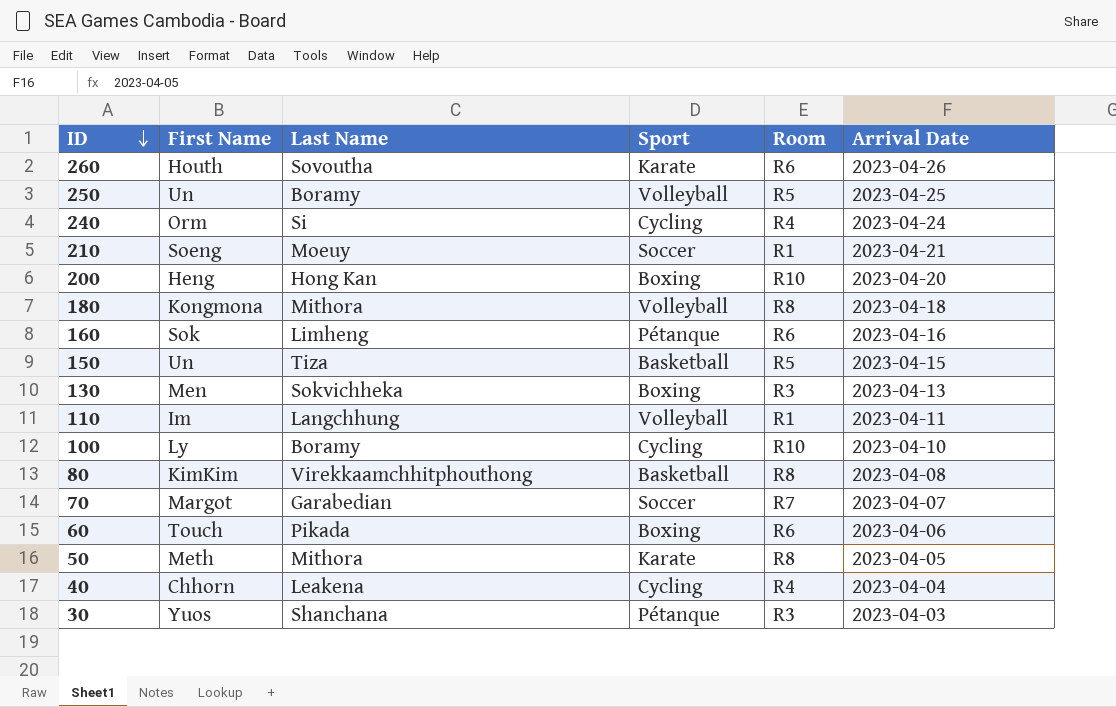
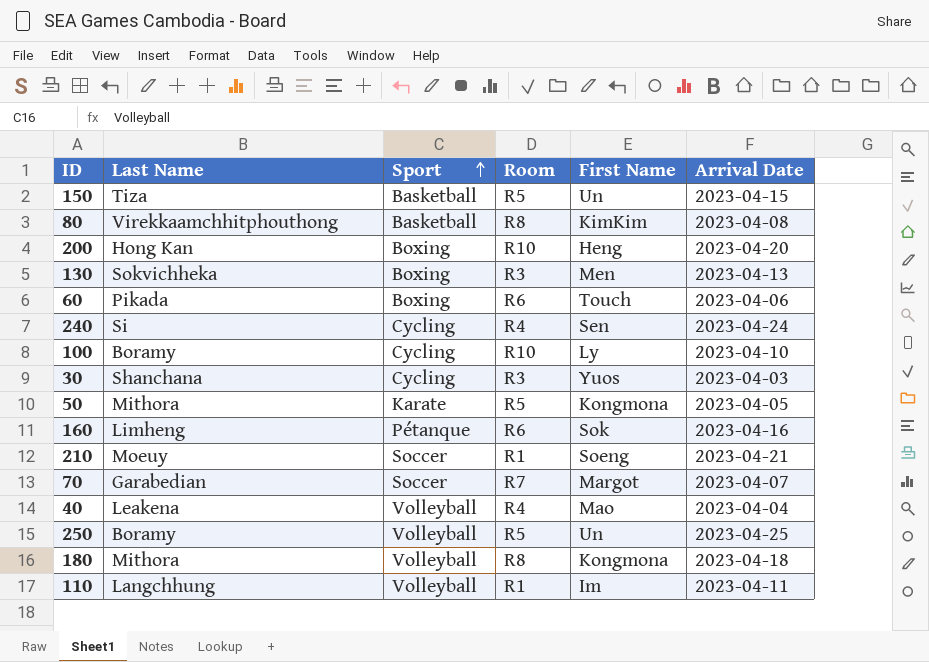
row order: ID descending -> Sport ascending
column First Name | position: 2 -> 5
row 260: Houth | Sovoutha | Karate | R6 | 2023-04-26 -> none
240 | First Name: Orm -> Sen
30 | Sport: Pétanque -> Cycling
50 | Room: R8 -> R5
50 | First Name: Meth -> Kongmona
40 | Sport: Cycling -> Volleyball
40 | First Name: Chhorn -> Mao

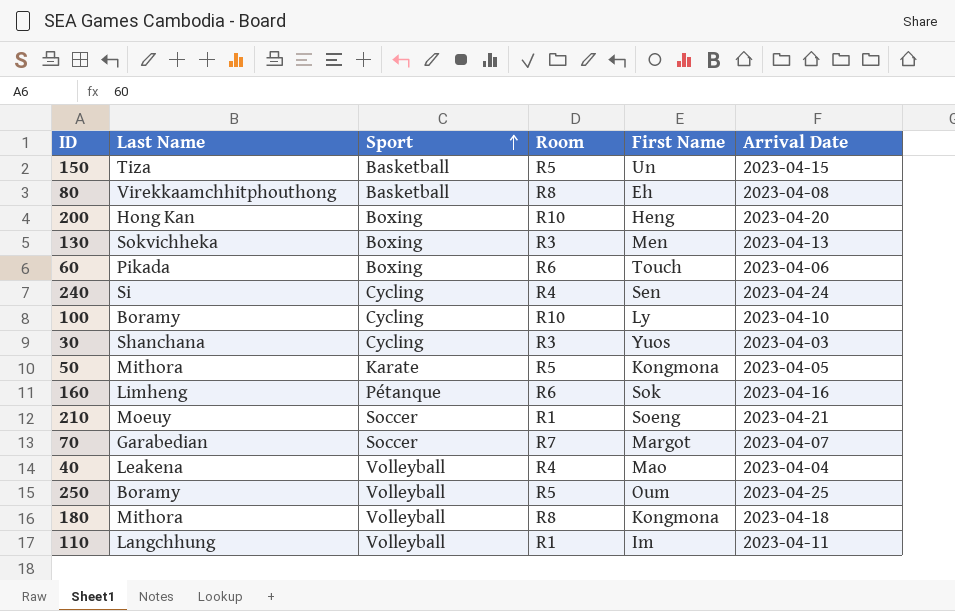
80 | First Name: KimKim -> Eh
250 | First Name: Un -> Oum

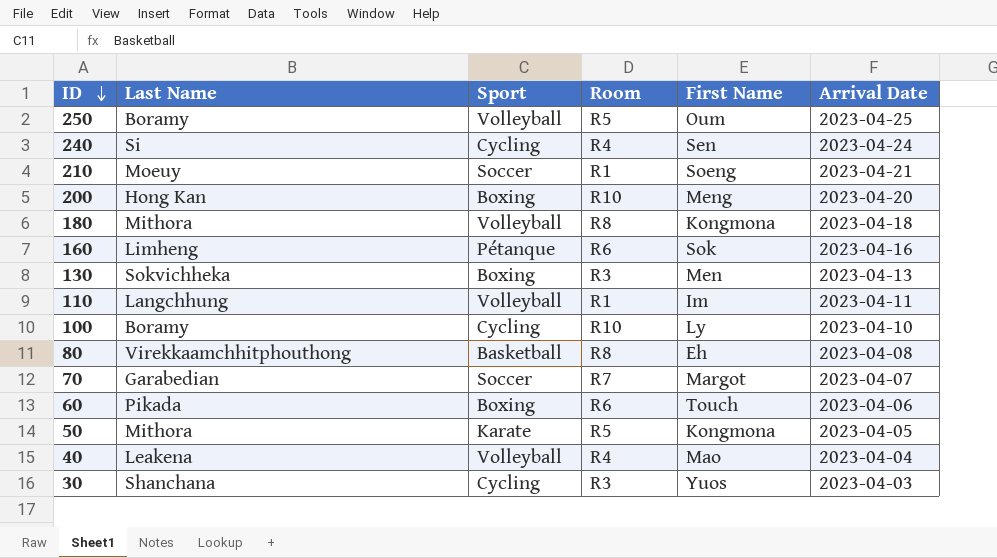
row order: Sport ascending -> ID descending
row 150: Tiza | Basketball | R5 | Un | 2023-04-15 -> none
200 | First Name: Heng -> Meng

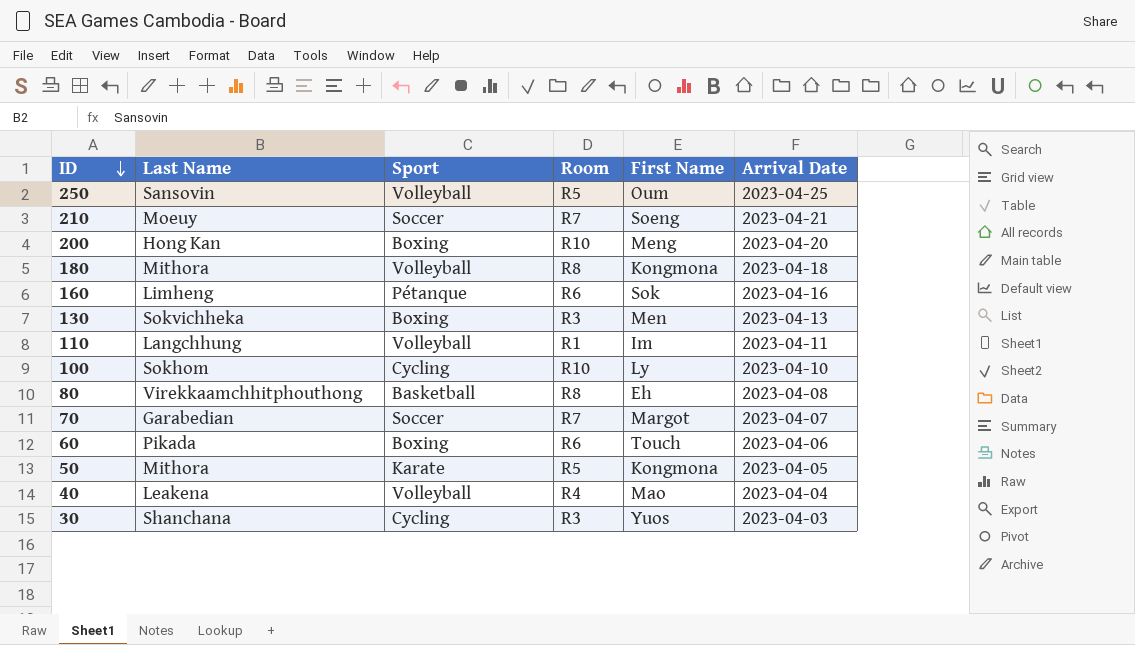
row 240: Si | Cycling | R4 | Sen | 2023-04-24 -> none
250 | Last Name: Boramy -> Sansovin
210 | Room: R1 -> R7
100 | Last Name: Boramy -> Sokhom

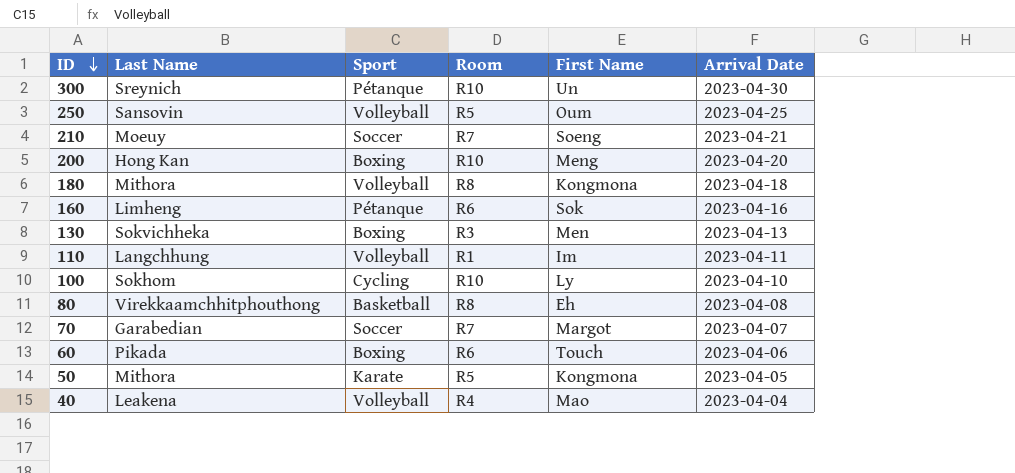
row 30: Shanchana | Cycling | R3 | Yuos | 2023-04-03 -> none
row 300: none -> Sreynich | Pétanque | R10 | Un | 2023-04-30

